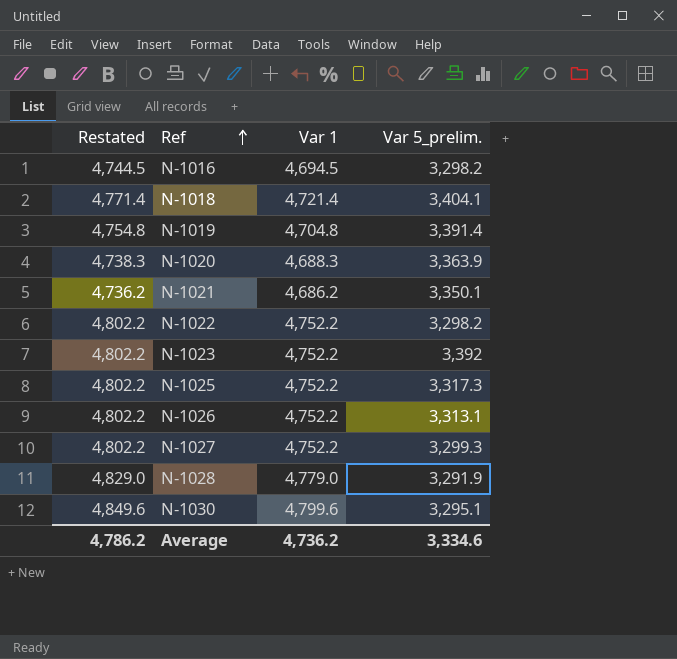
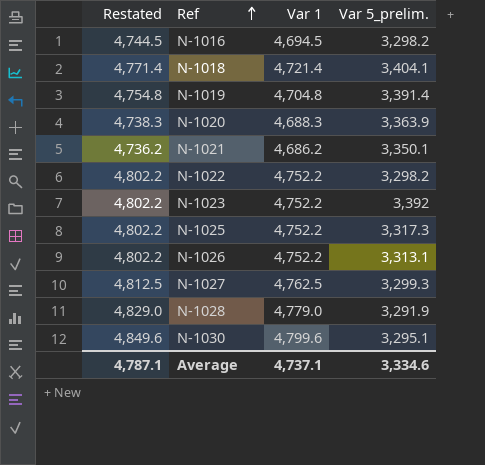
N-1027 | Restated: 4,802.2 -> 4,812.5
N-1027 | Var 1: 4,752.2 -> 4,762.5
Average | Restated: 4,786.2 -> 4,787.1
Average | Var 1: 4,736.2 -> 4,737.1

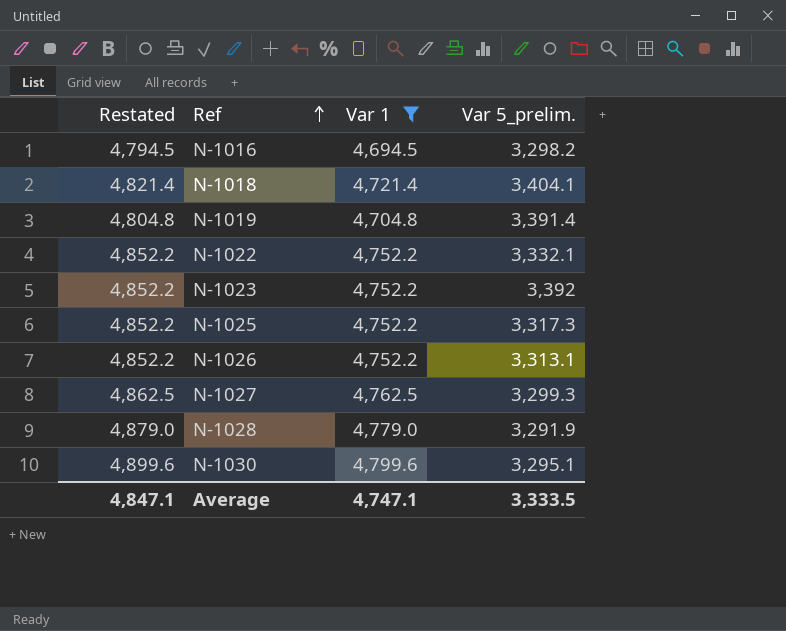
filter: none -> Var 1 >= 4,694.5
column Restated | formula: [Var 1] + 50 -> [Var 1] + 100
N-1022 | Var 5_prelim.: 3,298.2 -> 3,332.1
Average | Restated: 4,787.1 -> 4,847.1
Average | Var 1: 4,737.1 -> 4,747.1
Average | Var 5_prelim.: 3,334.6 -> 3,333.5

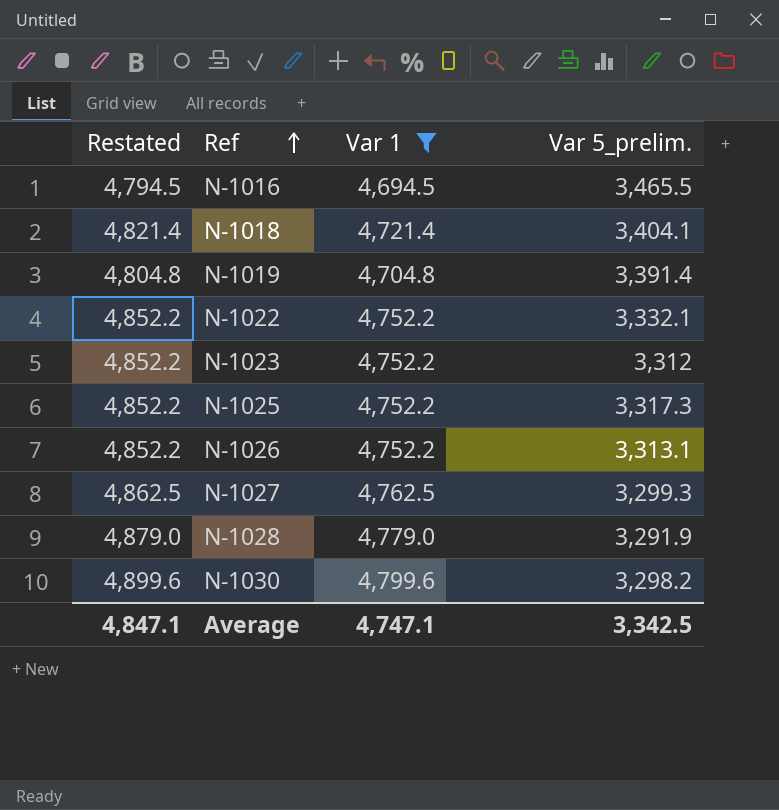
N-1016 | Var 5_prelim.: 3,298.2 -> 3,465.5
N-1023 | Var 5_prelim.: 3,392 -> 3,312
N-1030 | Var 5_prelim.: 3,295.1 -> 3,298.2
Average | Var 5_prelim.: 3,333.5 -> 3,342.5

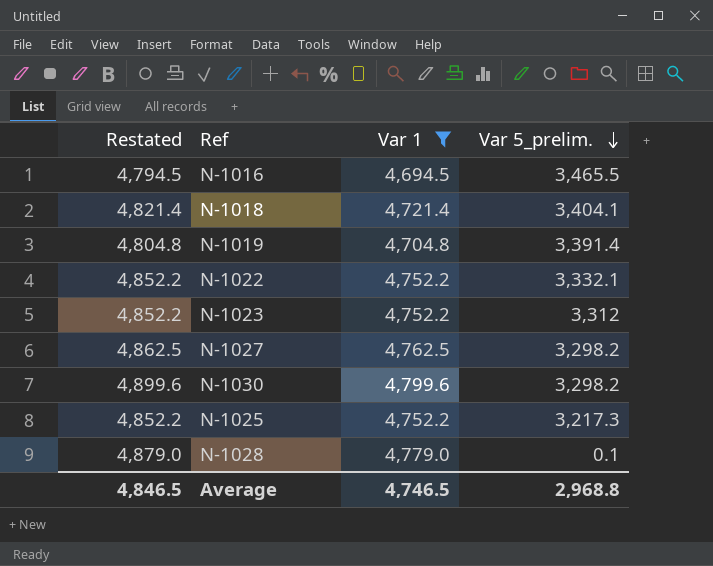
row order: Ref ascending -> Var 5_prelim. descending
row N-1026: 4,852.2 | 4,752.2 | 3,313.1 -> none
N-1027 | Var 5_prelim.: 3,299.3 -> 3,298.2
N-1025 | Var 5_prelim.: 3,317.3 -> 3,217.3
N-1028 | Var 5_prelim.: 3,291.9 -> 0.1
Average | Restated: 4,847.1 -> 4,846.5
Average | Var 1: 4,747.1 -> 4,746.5
Average | Var 5_prelim.: 3,342.5 -> 2,968.8

